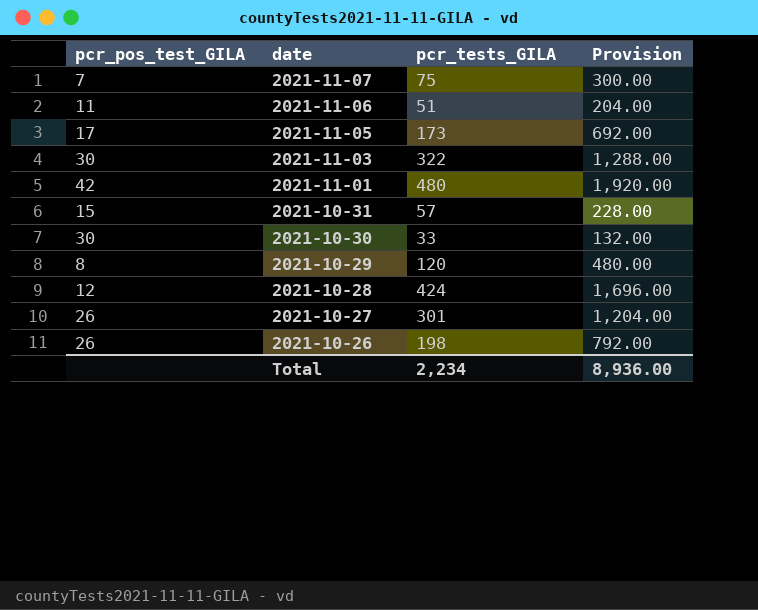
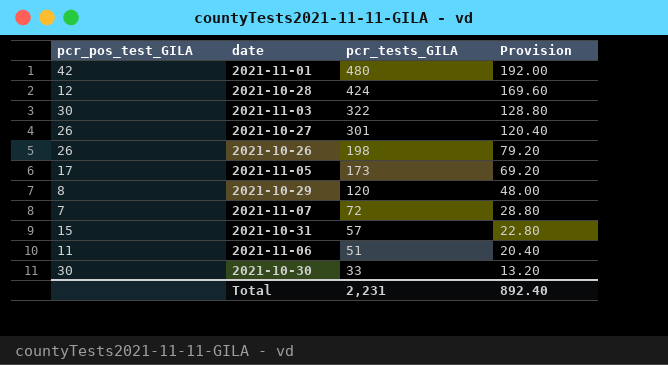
row order: date descending -> pcr_tests_GILA descending
column Provision | formula: [pcr_tests_GILA] * 4 -> [pcr_tests_GILA] * 0.4
2021-11-07 | pcr_tests_GILA: 75 -> 72
Total | pcr_tests_GILA: 2,234 -> 2,231
Total | Provision: 8,936.00 -> 892.40

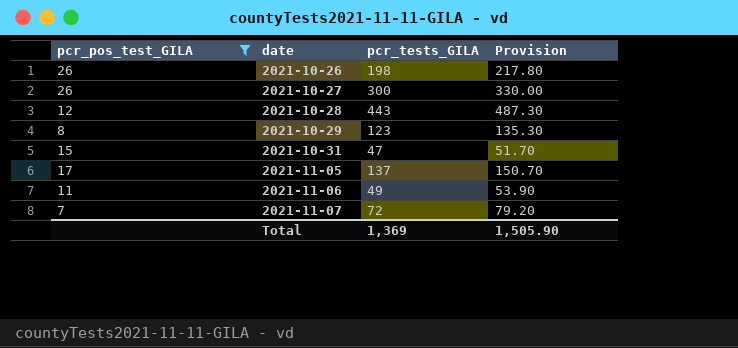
filter: none -> pcr_pos_test_GILA <= 26
row order: pcr_tests_GILA descending -> date ascending
column Provision | formula: [pcr_tests_GILA] * 0.4 -> [pcr_tests_GILA] * 1.1
2021-10-27 | pcr_tests_GILA: 301 -> 300
2021-10-28 | pcr_tests_GILA: 424 -> 443
2021-10-29 | pcr_tests_GILA: 120 -> 123
2021-10-31 | pcr_tests_GILA: 57 -> 47
2021-11-05 | pcr_tests_GILA: 173 -> 137
2021-11-06 | pcr_tests_GILA: 51 -> 49
Total | pcr_tests_GILA: 2,231 -> 1,369
Total | Provision: 892.40 -> 1,505.90

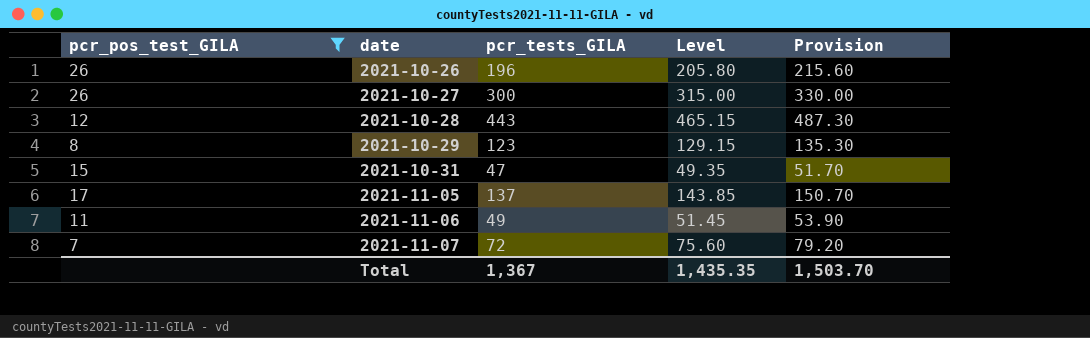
column Level | formula: none -> [pcr_tests_GILA] * 1.05
2021-10-26 | pcr_tests_GILA: 198 -> 196
2021-10-26 | Provision: 217.80 -> 215.60
Total | pcr_tests_GILA: 1,369 -> 1,367
Total | Provision: 1,505.90 -> 1,503.70

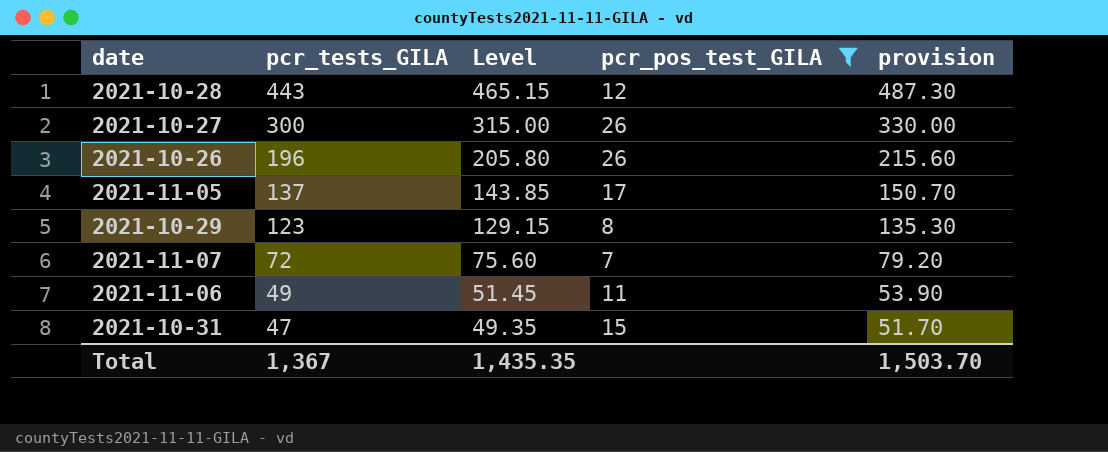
row order: date ascending -> pcr_tests_GILA descending
column pcr_pos_test_GILA | position: 1 -> 4
column name: Provision -> provision

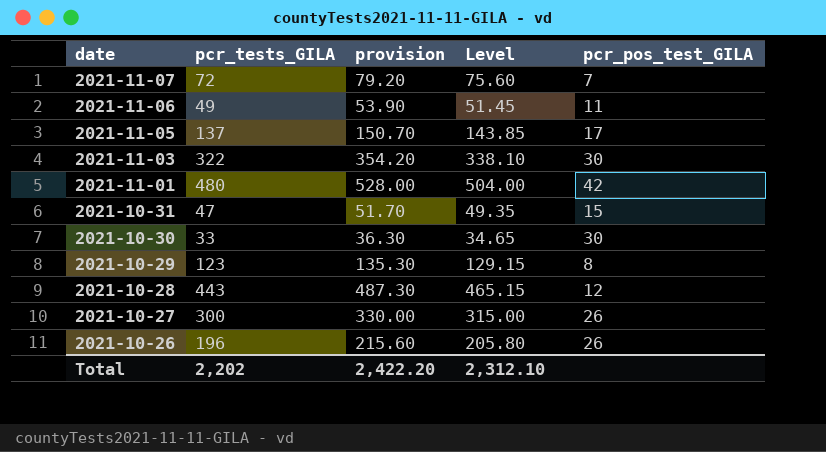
filter: pcr_pos_test_GILA <= 26 -> none
row order: pcr_tests_GILA descending -> date descending
column provision | position: 5 -> 3
Total | pcr_tests_GILA: 1,367 -> 2,202
Total | provision: 1,503.70 -> 2,422.20
Total | Level: 1,435.35 -> 2,312.10

